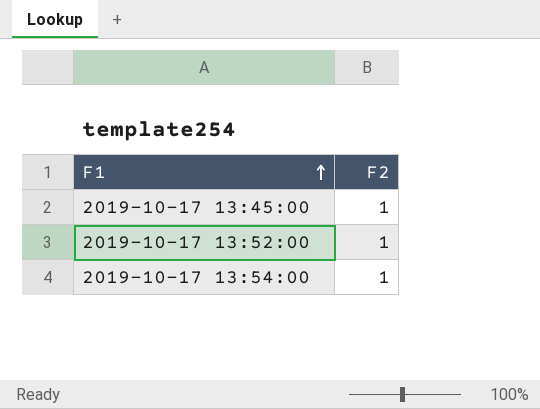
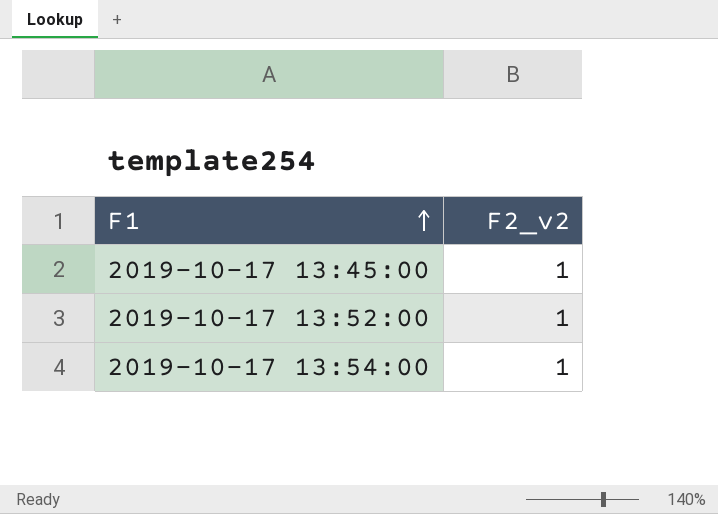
column name: F2 -> F2_v2

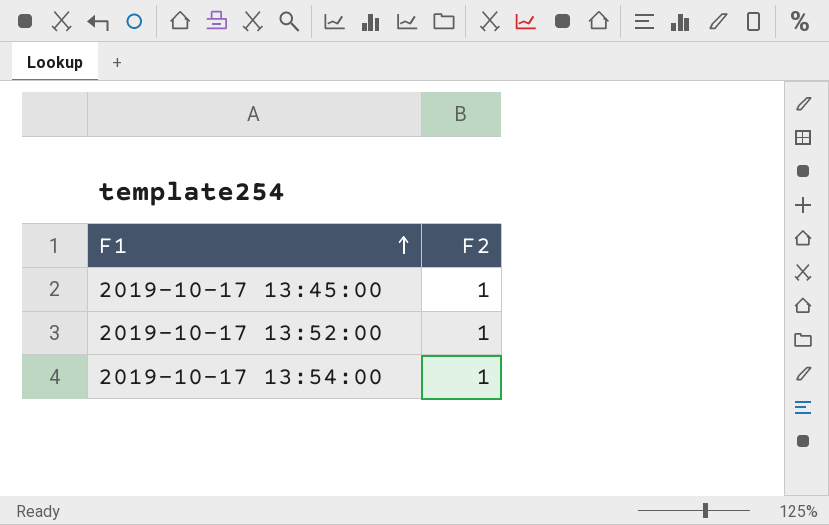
column name: F2_v2 -> F2

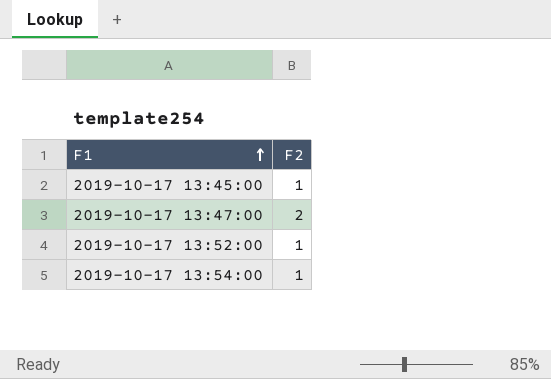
row 2019-10-17 13:47:00: none -> 2

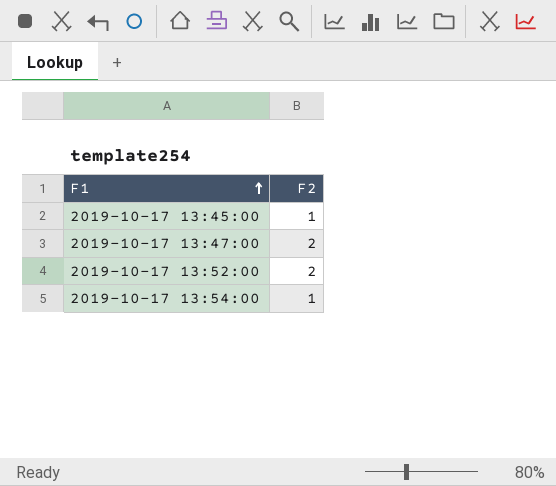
2019-10-17 13:52:00 | F2: 1 -> 2

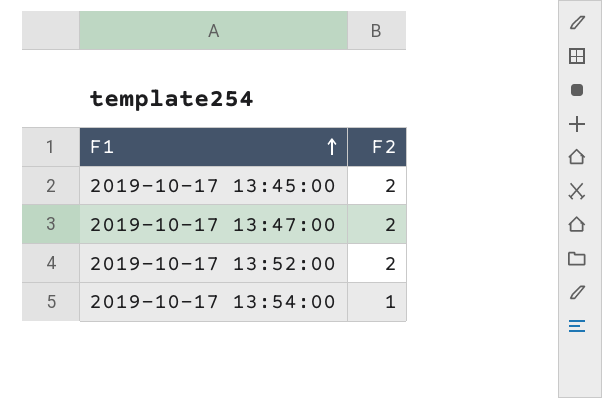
2019-10-17 13:45:00 | F2: 1 -> 2

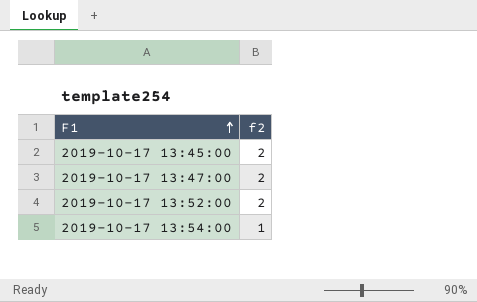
column name: F2 -> f2

